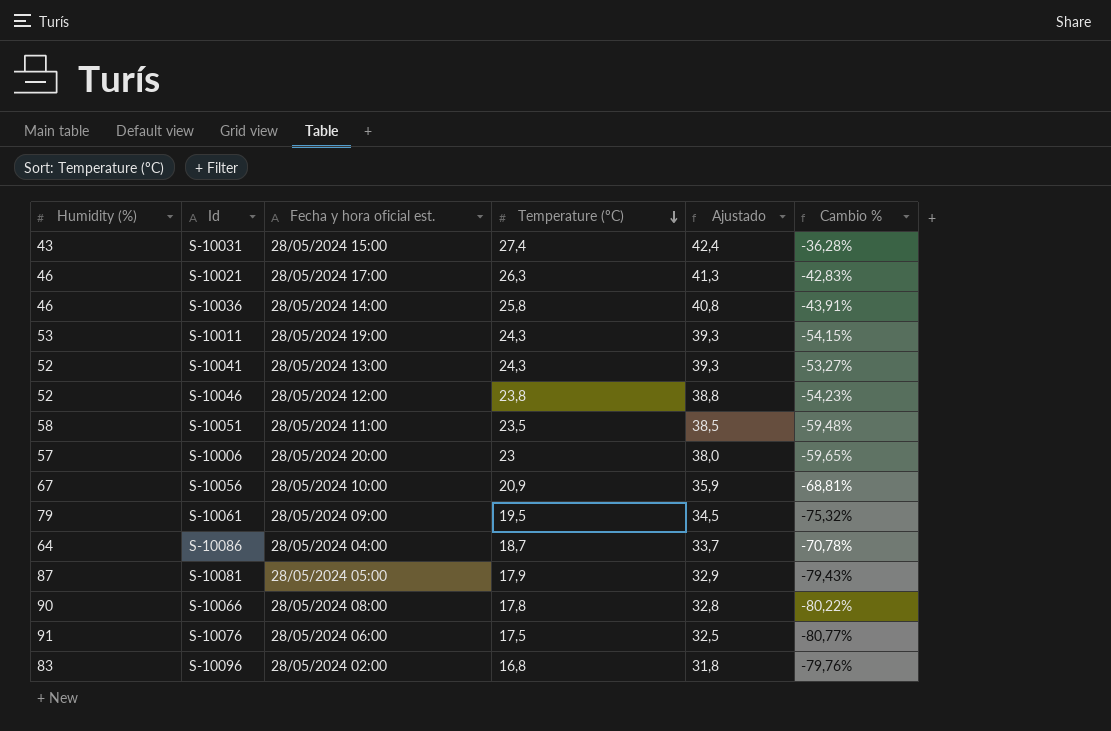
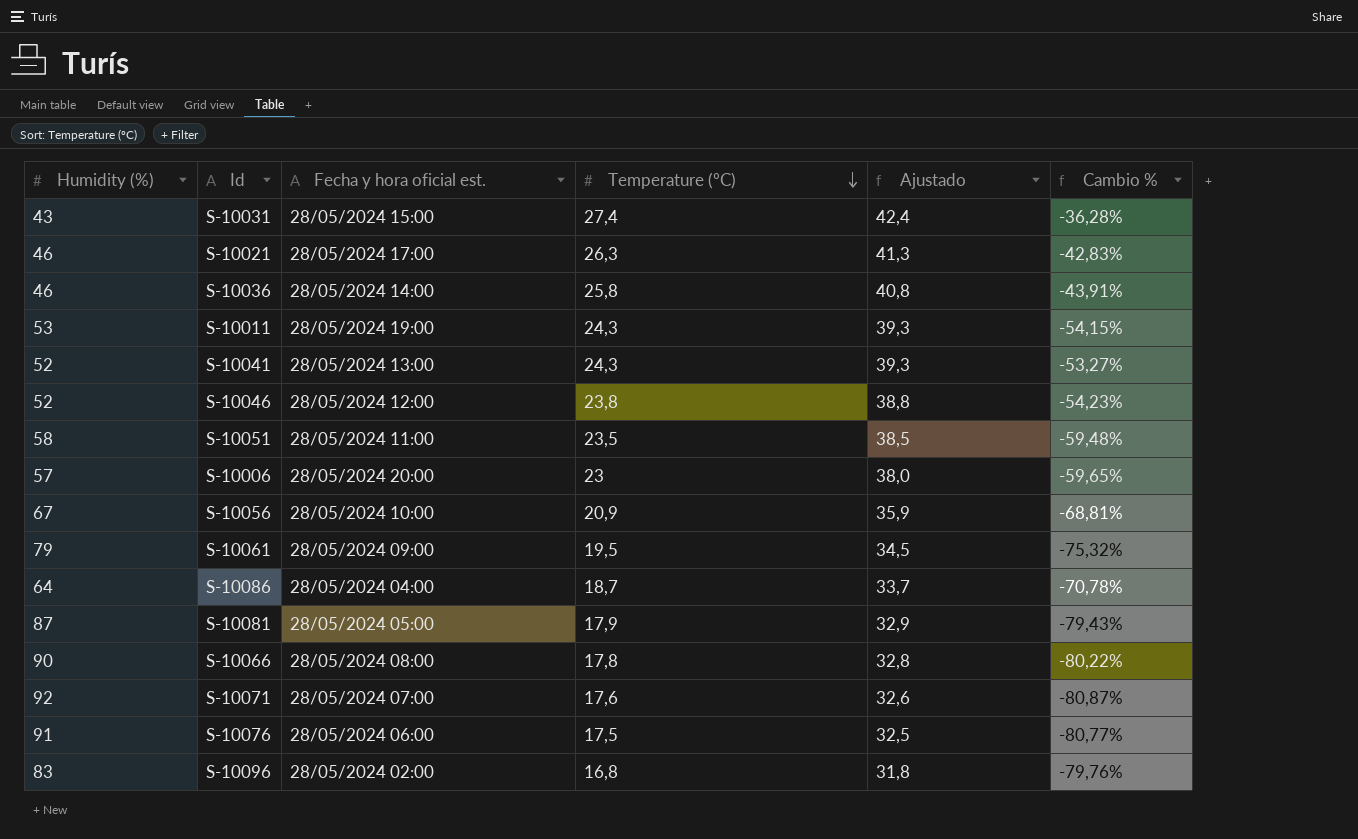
row S-10071: none -> 92 | 28/05/2024 07:00 | 17,6 | 32,6 | -80,87%

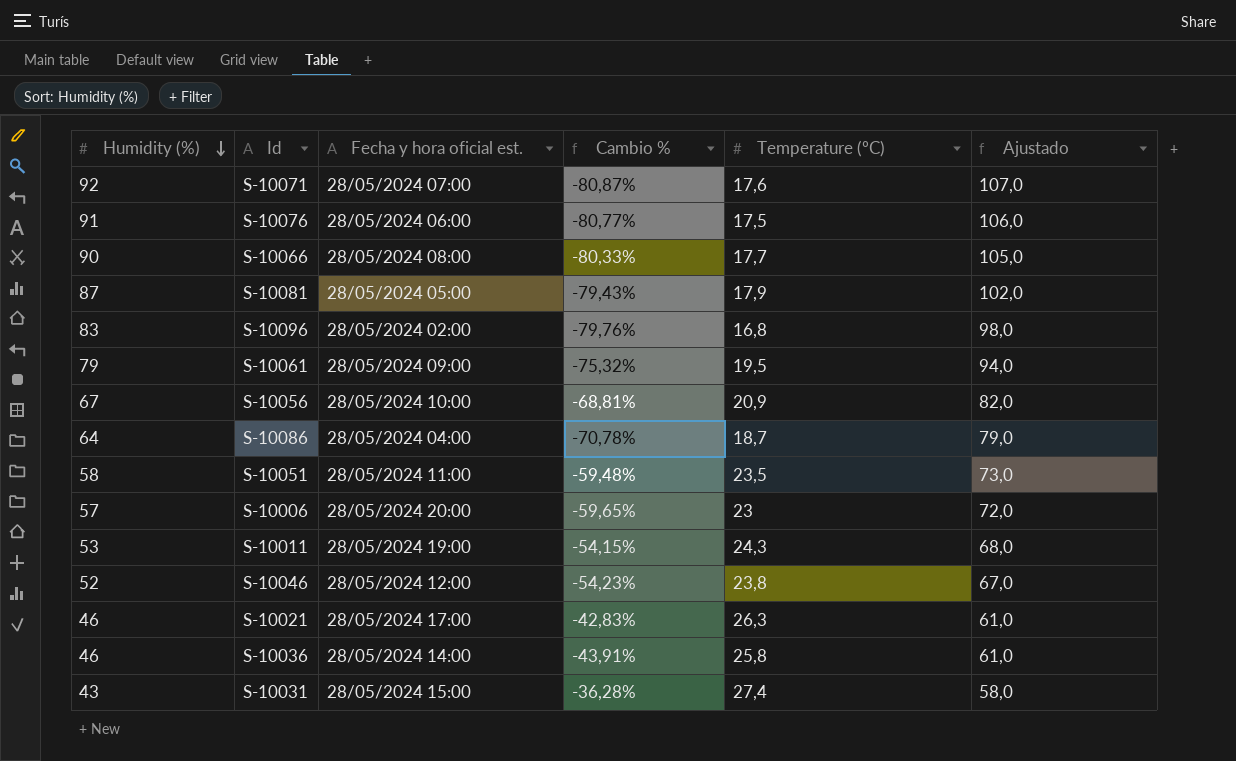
row order: Temperature (ºC) descending -> Humidity (%) descending
column Cambio % | position: 6 -> 4
column Ajustado | formula: [Temperature (ºC)] + 15 -> [Humidity (%)] + 15
row S-10041: 52 | 28/05/2024 13:00 | 24,3 | 39,3 | -53,27% -> none
S-10066 | Cambio %: -80,22% -> -80,33%
S-10066 | Temperature (ºC): 17,8 -> 17,7

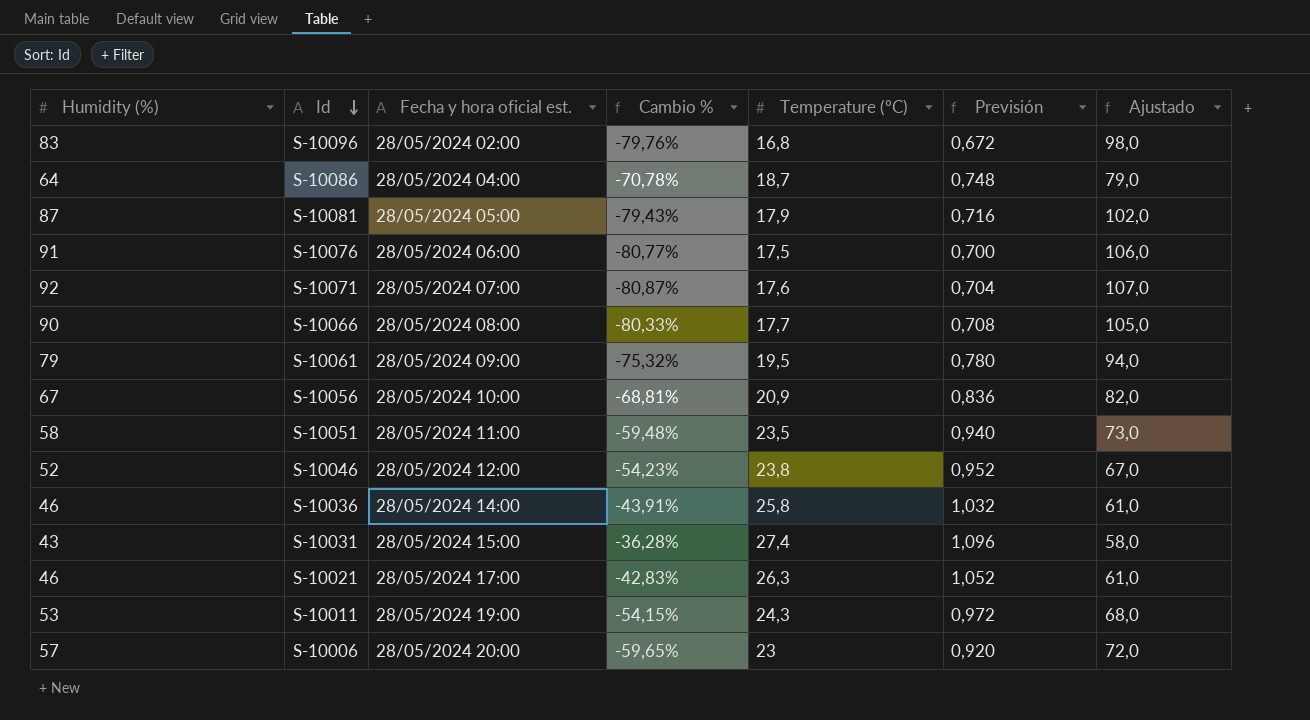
row order: Humidity (%) descending -> Id descending
column Previsión | formula: none -> [Temperature (ºC)] * 0,04

